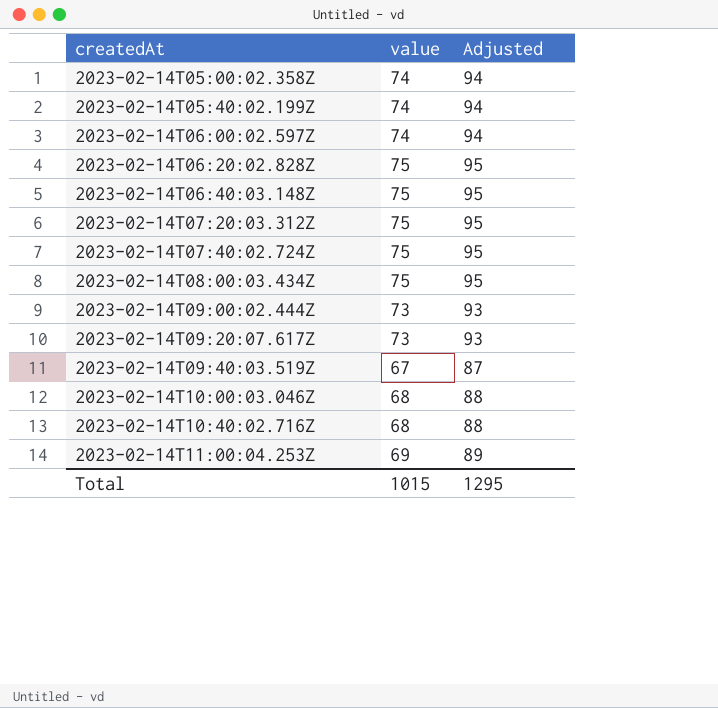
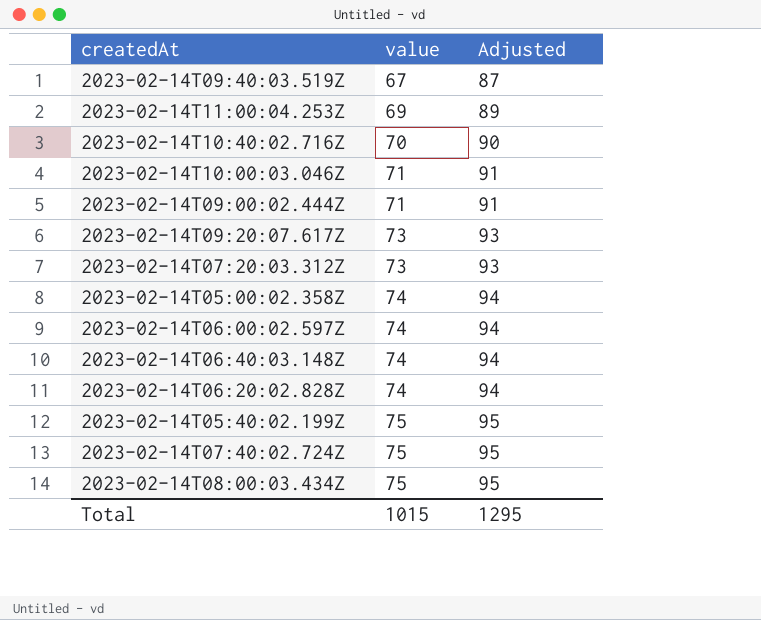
row order: createdAt ascending -> value ascending
2023-02-14T10:40:02.716Z | value: 68 -> 70
2023-02-14T10:40:02.716Z | Adjusted: 88 -> 90
2023-02-14T10:00:03.046Z | value: 68 -> 71
2023-02-14T10:00:03.046Z | Adjusted: 88 -> 91
2023-02-14T09:00:02.444Z | value: 73 -> 71
2023-02-14T09:00:02.444Z | Adjusted: 93 -> 91
2023-02-14T07:20:03.312Z | value: 75 -> 73
2023-02-14T07:20:03.312Z | Adjusted: 95 -> 93
2023-02-14T06:40:03.148Z | value: 75 -> 74
2023-02-14T06:40:03.148Z | Adjusted: 95 -> 94
2023-02-14T06:20:02.828Z | value: 75 -> 74
2023-02-14T06:20:02.828Z | Adjusted: 95 -> 94
2023-02-14T05:40:02.199Z | value: 74 -> 75
2023-02-14T05:40:02.199Z | Adjusted: 94 -> 95

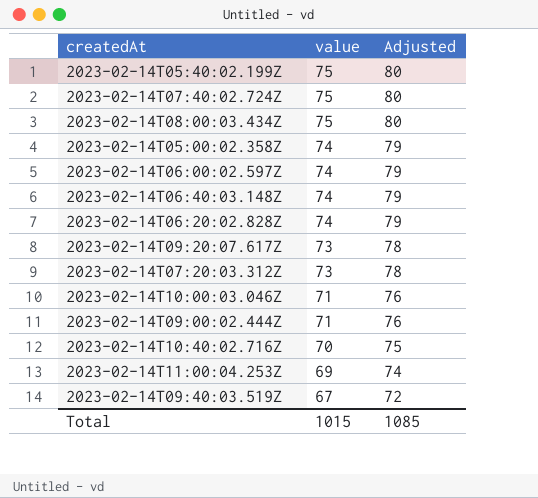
row order: value ascending -> value descending
column Adjusted | formula: [value] + 20 -> [value] + 5
Total | Adjusted: 1295 -> 1085

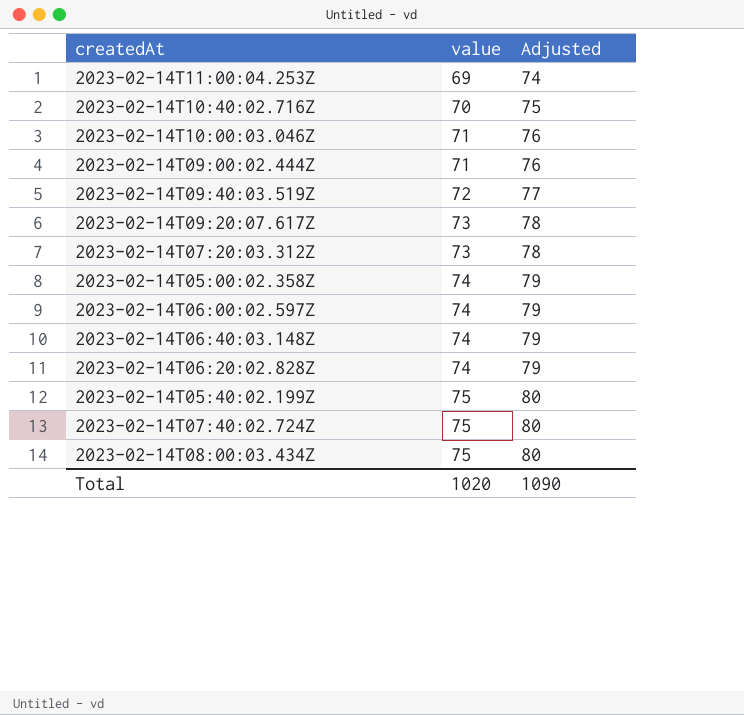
row order: value descending -> value ascending
2023-02-14T09:40:03.519Z | value: 67 -> 72
2023-02-14T09:40:03.519Z | Adjusted: 72 -> 77
Total | value: 1015 -> 1020
Total | Adjusted: 1085 -> 1090

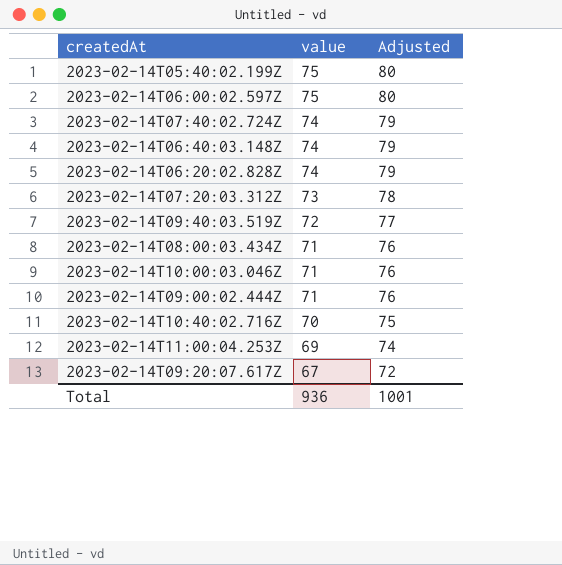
row order: value ascending -> value descending
row 2023-02-14T05:00:02.358Z: 74 | 79 -> none
2023-02-14T06:00:02.597Z | value: 74 -> 75
2023-02-14T06:00:02.597Z | Adjusted: 79 -> 80
2023-02-14T07:40:02.724Z | value: 75 -> 74
2023-02-14T07:40:02.724Z | Adjusted: 80 -> 79
2023-02-14T08:00:03.434Z | value: 75 -> 71
2023-02-14T08:00:03.434Z | Adjusted: 80 -> 76
2023-02-14T09:20:07.617Z | value: 73 -> 67
2023-02-14T09:20:07.617Z | Adjusted: 78 -> 72
Total | value: 1020 -> 936
Total | Adjusted: 1090 -> 1001

